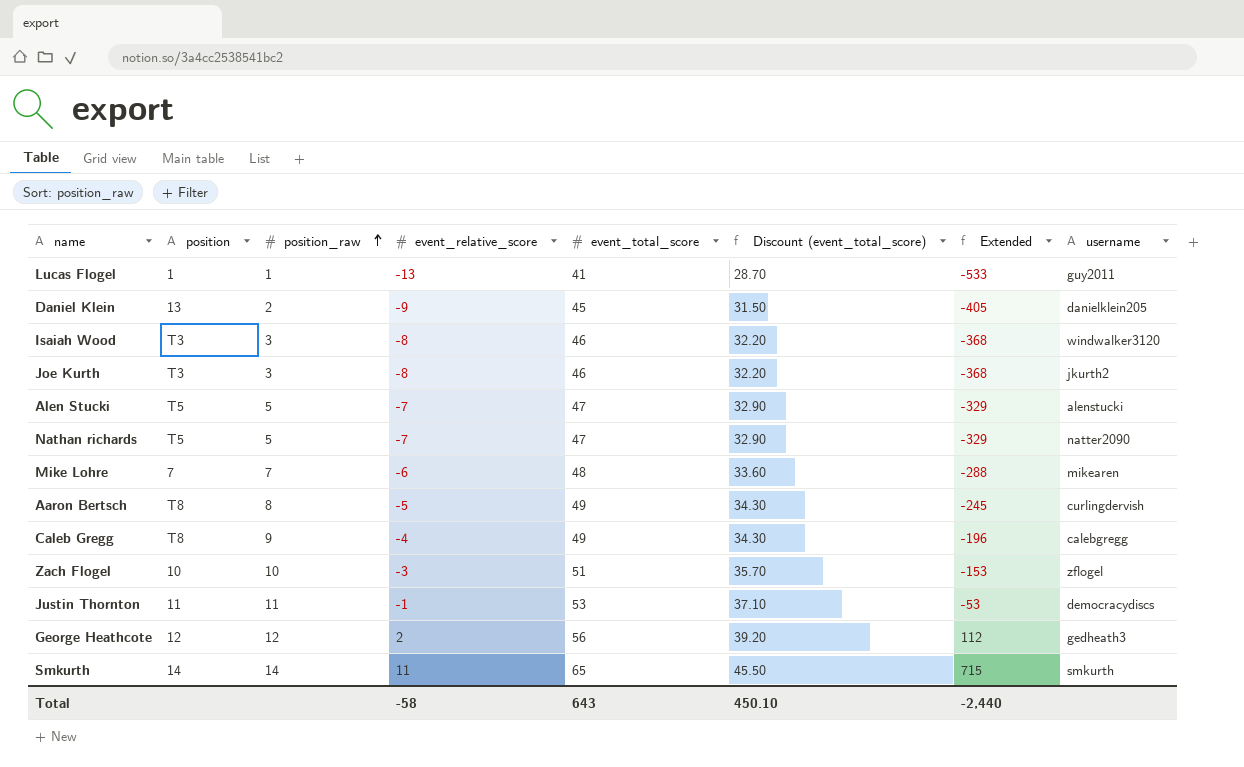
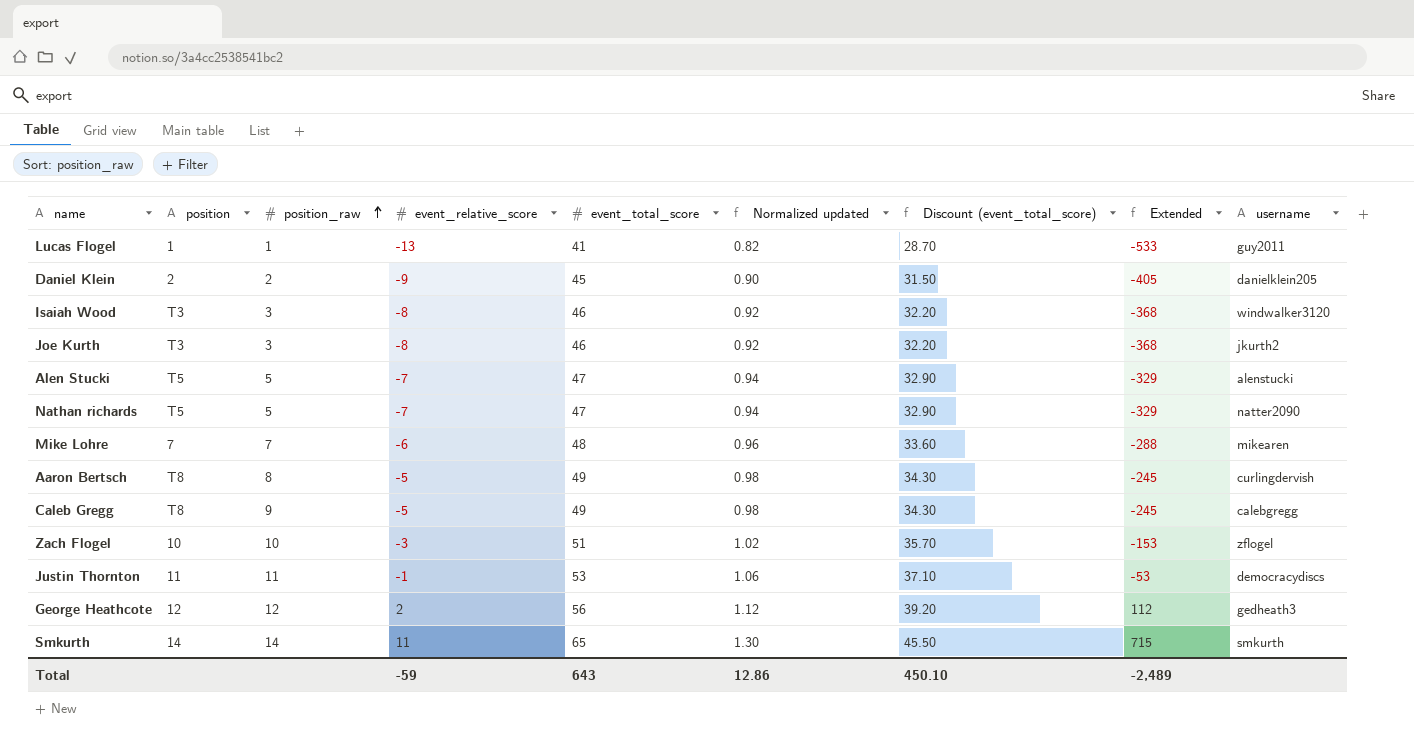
column Normalized updated | formula: none -> [event_total_score] * 0.02
Daniel Klein | position: 13 -> 2
Caleb Gregg | event_relative_score: -4 -> -5
Caleb Gregg | Extended: -196 -> -245
Total | event_relative_score: -58 -> -59
Total | Extended: -2,440 -> -2,489

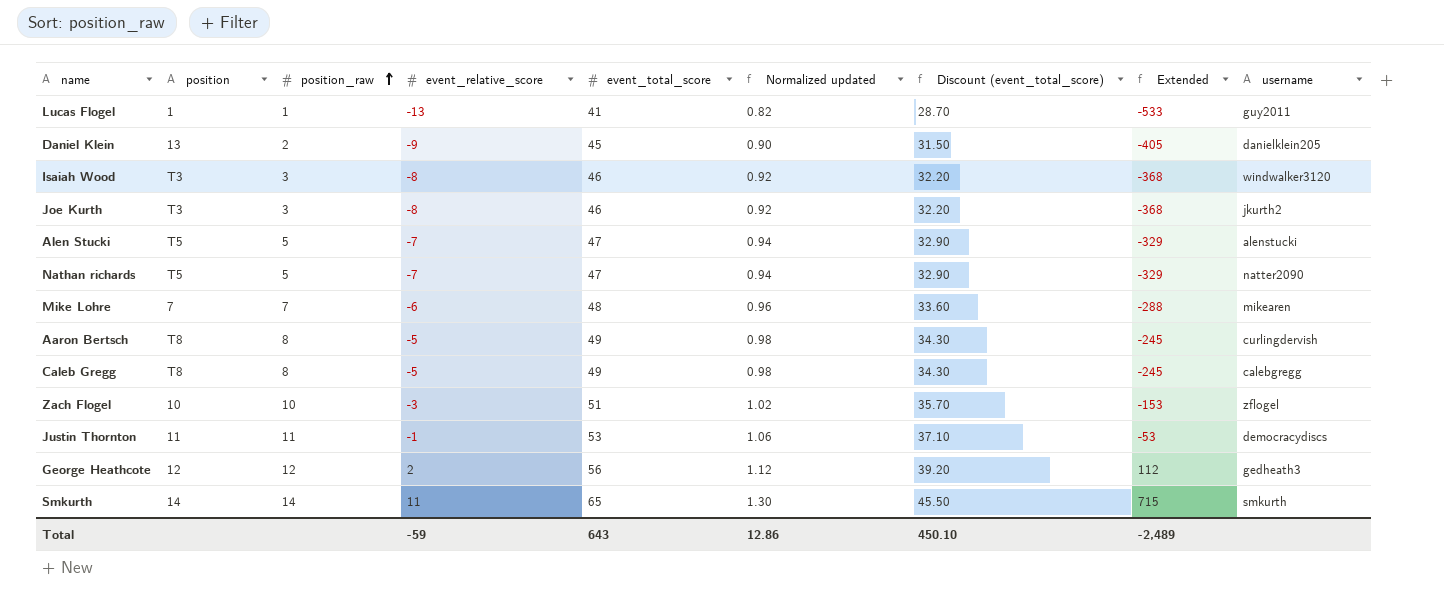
Daniel Klein | position: 2 -> 13
Caleb Gregg | position_raw: 9 -> 8

